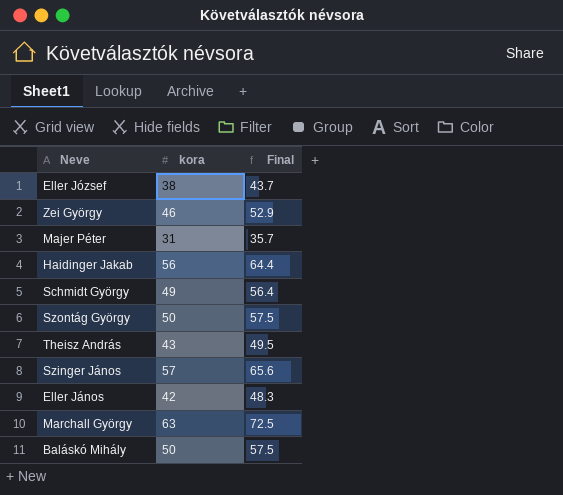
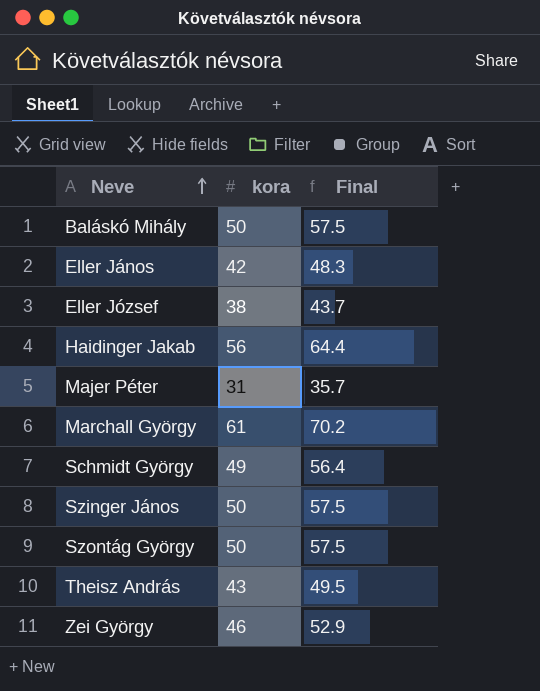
row order: none -> Neve ascending
Marchall György | kora: 63 -> 61
Marchall György | Final: 72.5 -> 70.2
Szinger János | kora: 57 -> 50
Szinger János | Final: 65.6 -> 57.5

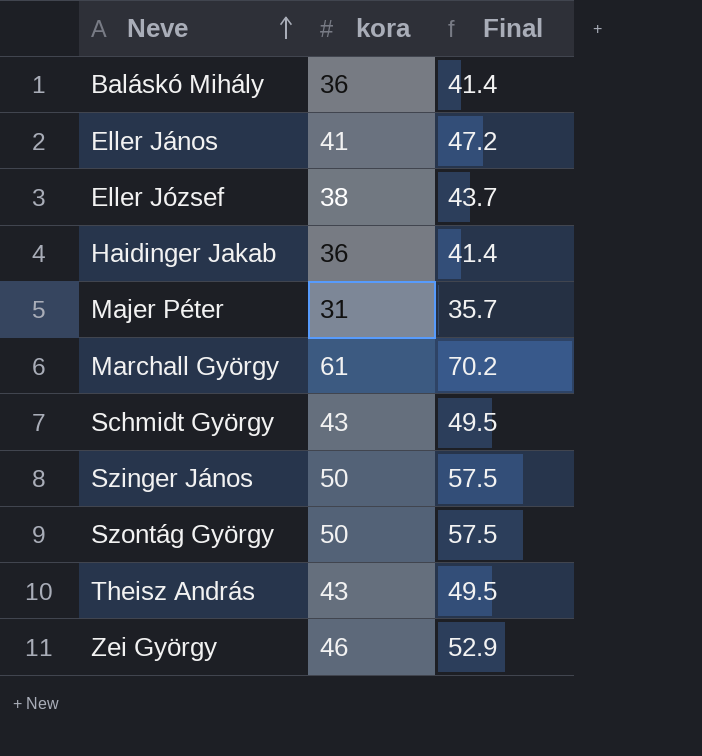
Baláskó Mihály | kora: 50 -> 36
Baláskó Mihály | Final: 57.5 -> 41.4
Eller János | kora: 42 -> 41
Eller János | Final: 48.3 -> 47.2
Haidinger Jakab | kora: 56 -> 36
Haidinger Jakab | Final: 64.4 -> 41.4
Schmidt György | kora: 49 -> 43
Schmidt György | Final: 56.4 -> 49.5

